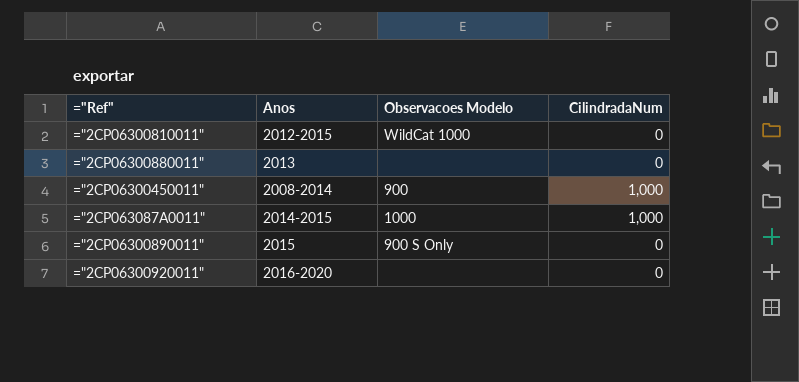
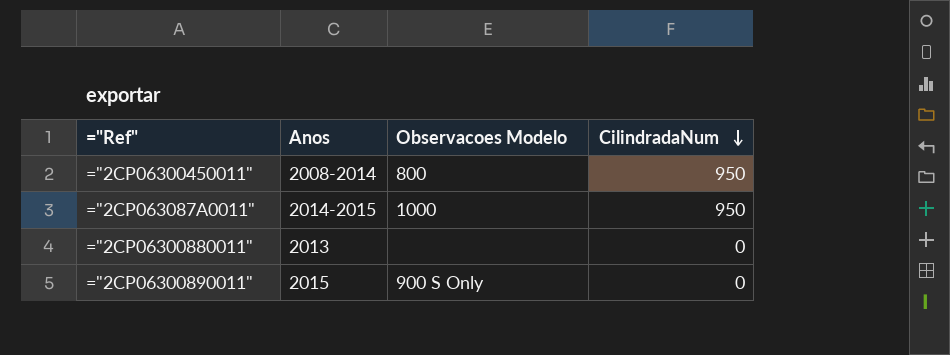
row order: none -> CilindradaNum descending
row ="2CP06300810011": 2012-2015 | WildCat 1000 | 0 -> none
row ="2CP06300920011": 2016-2020 | none | 0 -> none
="2CP06300450011" | Observacoes Modelo: 900 -> 800
="2CP06300450011" | CilindradaNum: 1,000 -> 950
="2CP063087A0011" | CilindradaNum: 1,000 -> 950

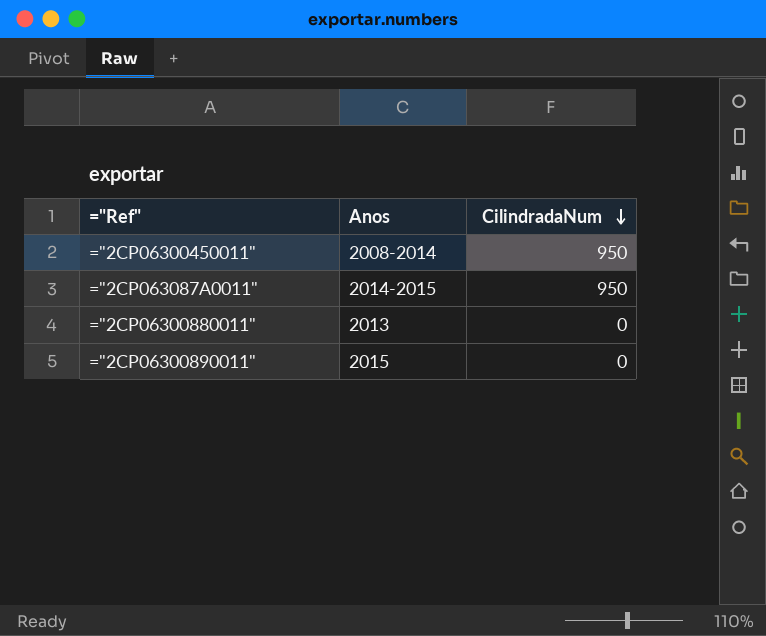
column Observacoes Modelo | position: 3 -> none

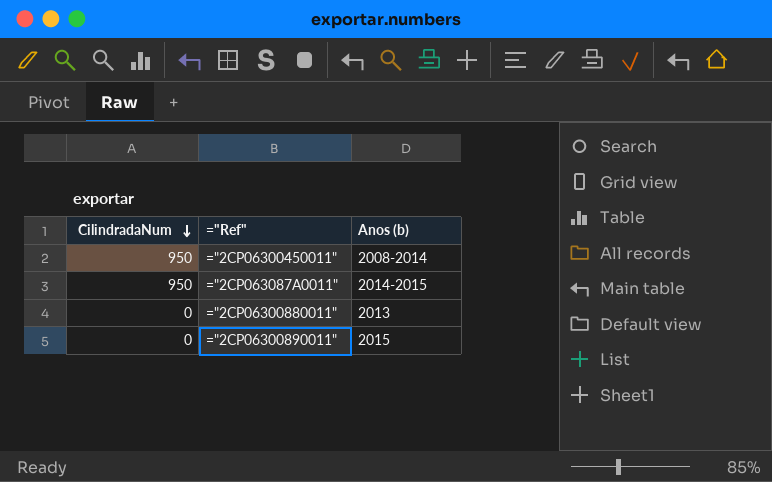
column CilindradaNum | position: 3 -> 1
column name: Anos -> Anos (b)

